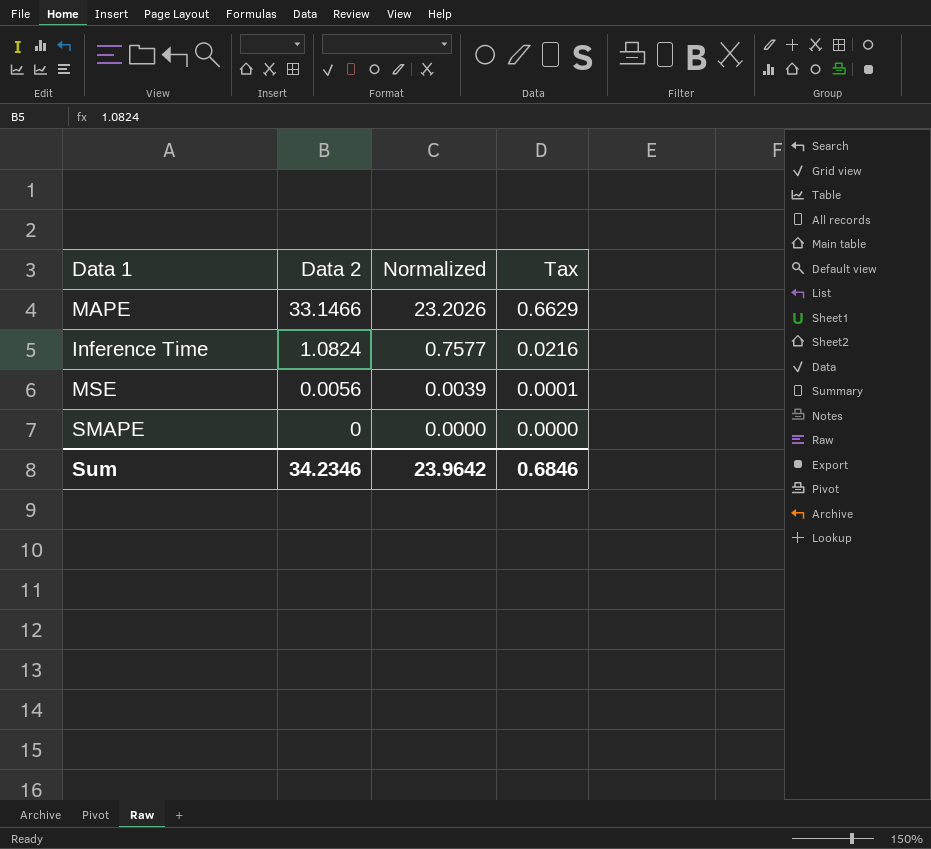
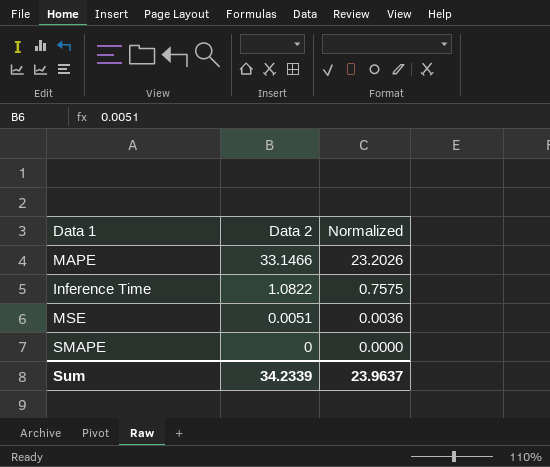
column Tax | formula: [Data 2] * 0.02 -> none
Inference Time | Data 2: 1.0824 -> 1.0822
Inference Time | Normalized: 0.7577 -> 0.7575
MSE | Data 2: 0.0056 -> 0.0051
MSE | Normalized: 0.0039 -> 0.0036
Sum | Data 2: 34.2346 -> 34.2339
Sum | Normalized: 23.9642 -> 23.9637

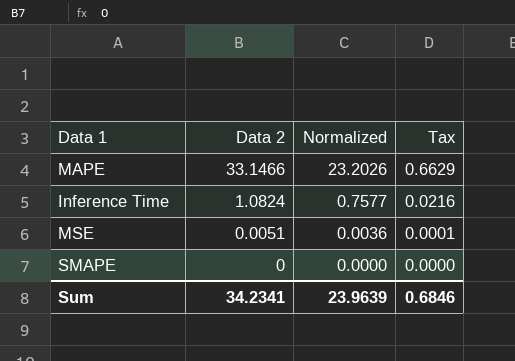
column Tax | formula: none -> [Data 2] * 0.02
Inference Time | Data 2: 1.0822 -> 1.0824
Inference Time | Normalized: 0.7575 -> 0.7577
Sum | Data 2: 34.2339 -> 34.2341
Sum | Normalized: 23.9637 -> 23.9639

